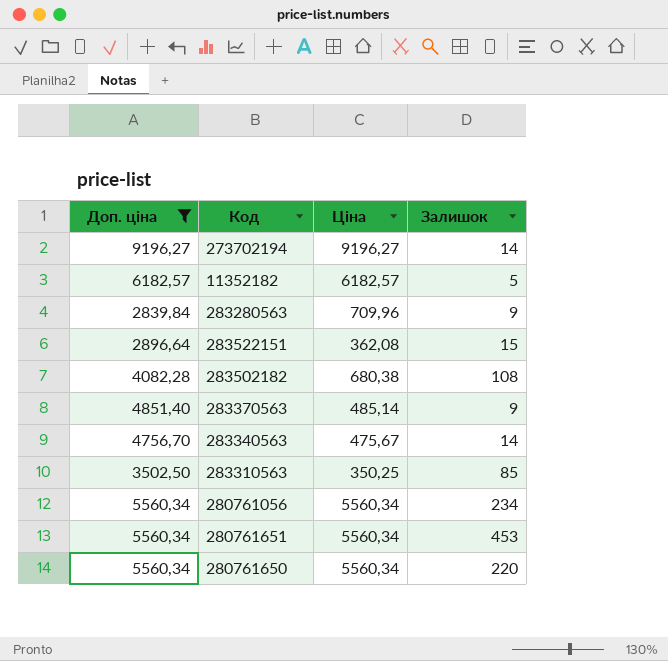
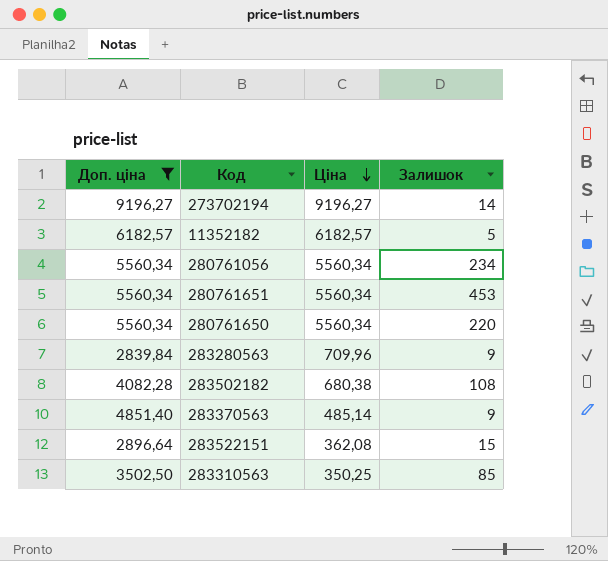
row order: none -> Ціна descending
row 283340563: 4756,70 | 475,67 | 14 -> none

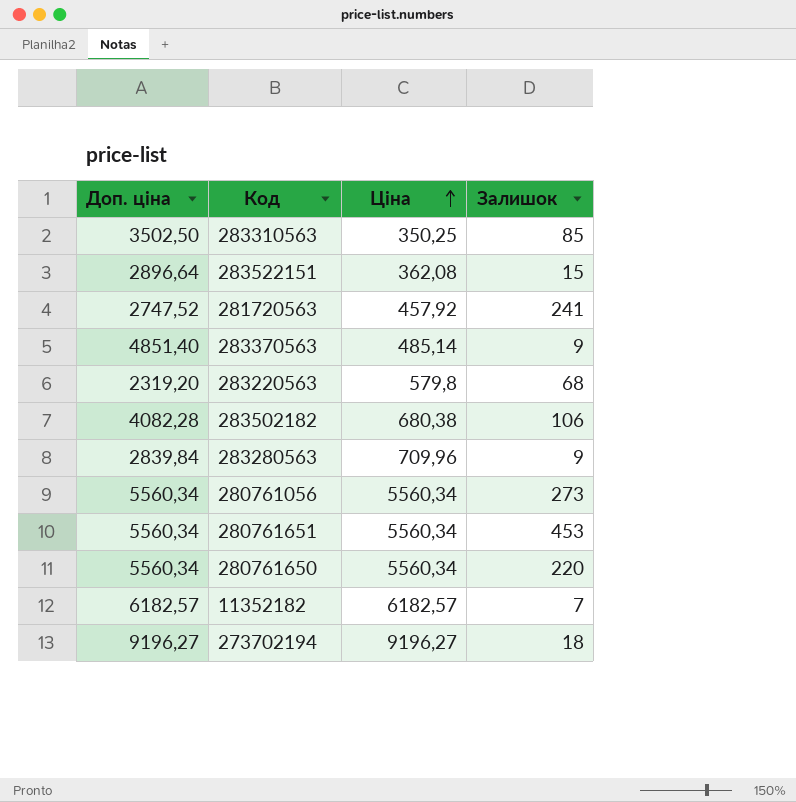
filter: Доп. ціна >= 2839,84 -> none
row order: Ціна descending -> Ціна ascending
283502182 | Залишок: 108 -> 106
280761056 | Залишок: 234 -> 273
11352182 | Залишок: 5 -> 7
273702194 | Залишок: 14 -> 18

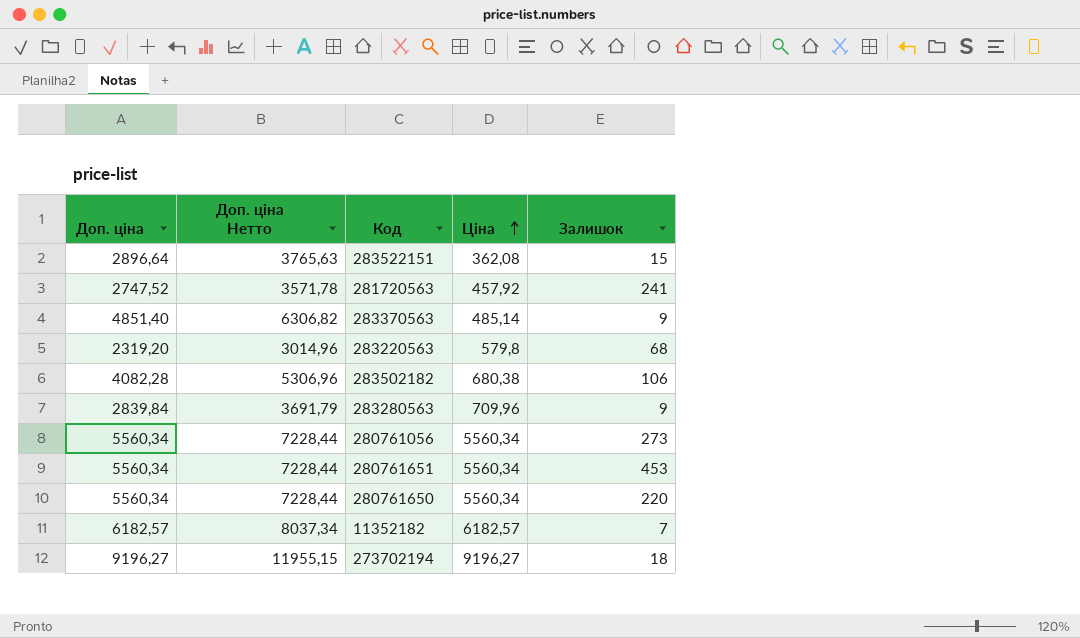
column Доп. ціна Нетто | formula: none -> [Доп. ціна] * 1,3
row 283310563: 3502,50 | 350,25 | 85 -> none

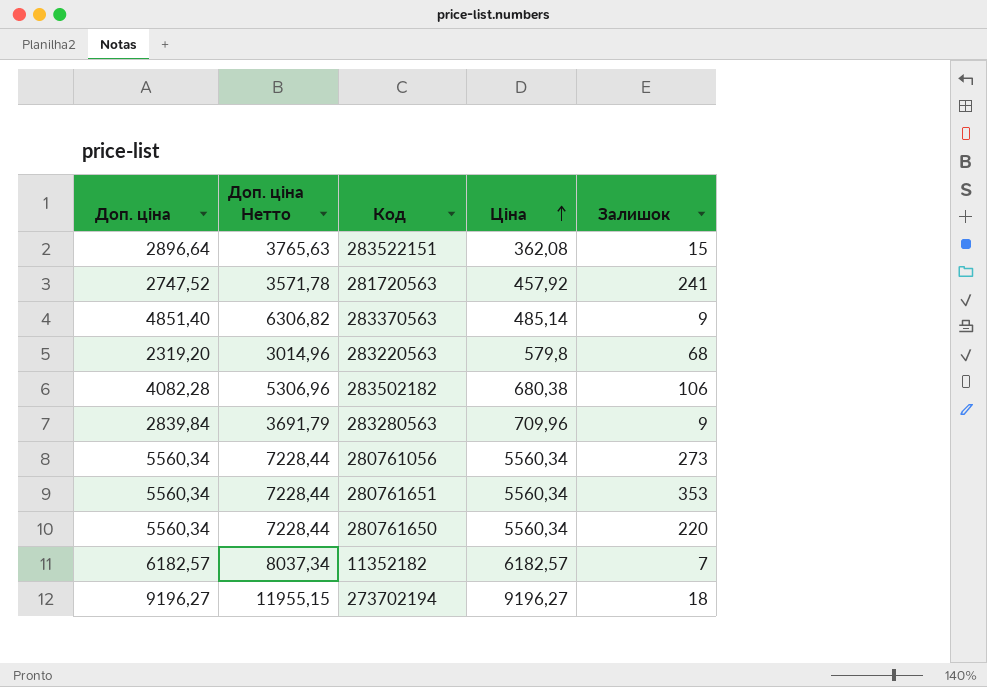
280761651 | Залишок: 453 -> 353

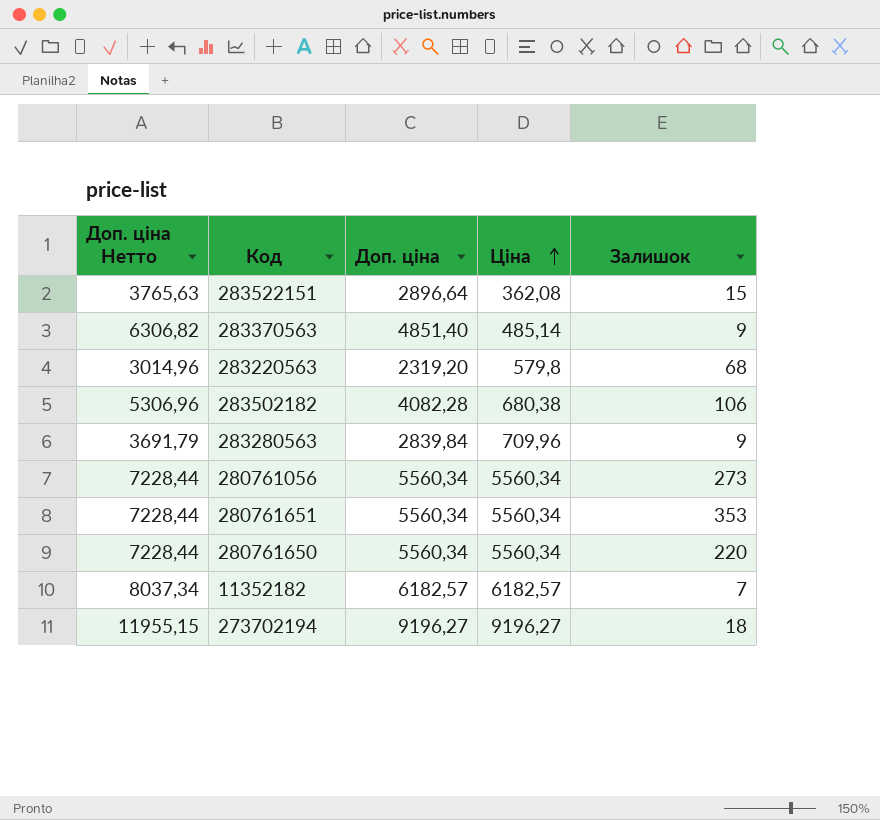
column Доп. ціна | position: 1 -> 3
row 281720563: 2747,52 | 3571,78 | 457,92 | 241 -> none

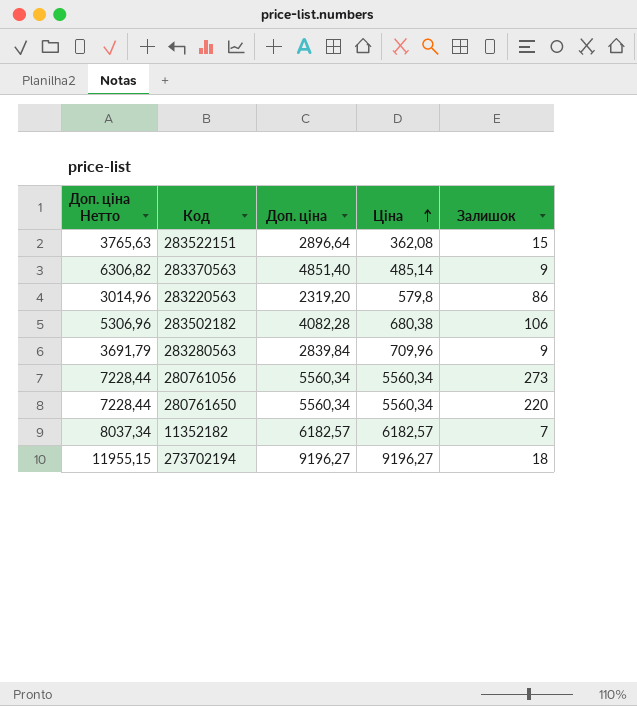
row 280761651: 7228,44 | 5560,34 | 5560,34 | 353 -> none
283220563 | Залишок: 68 -> 86

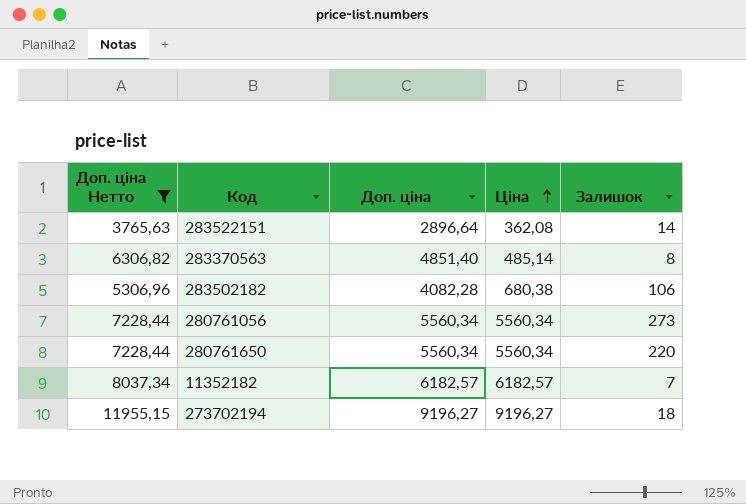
filter: none -> Доп. ціна Нетто >= 3765,63
283522151 | Залишок: 15 -> 14
283370563 | Залишок: 9 -> 8

